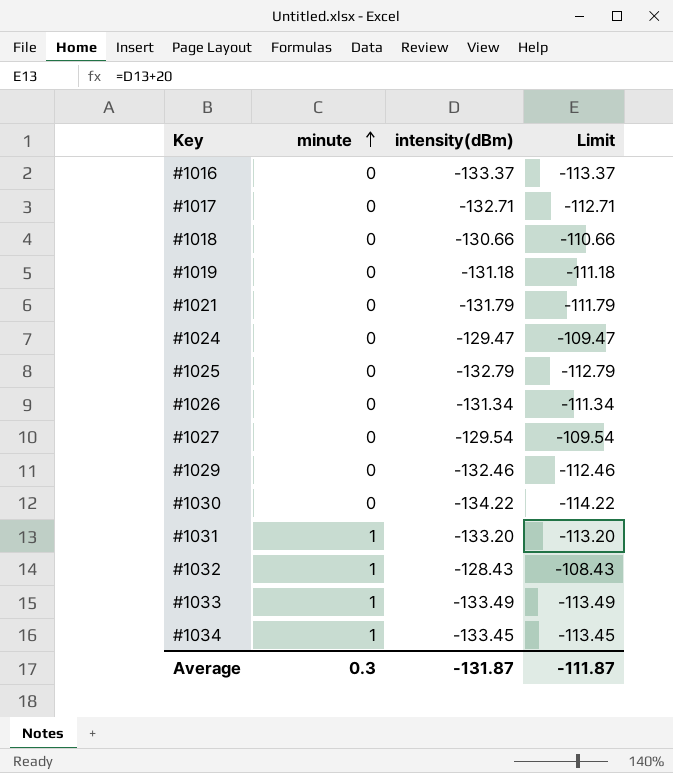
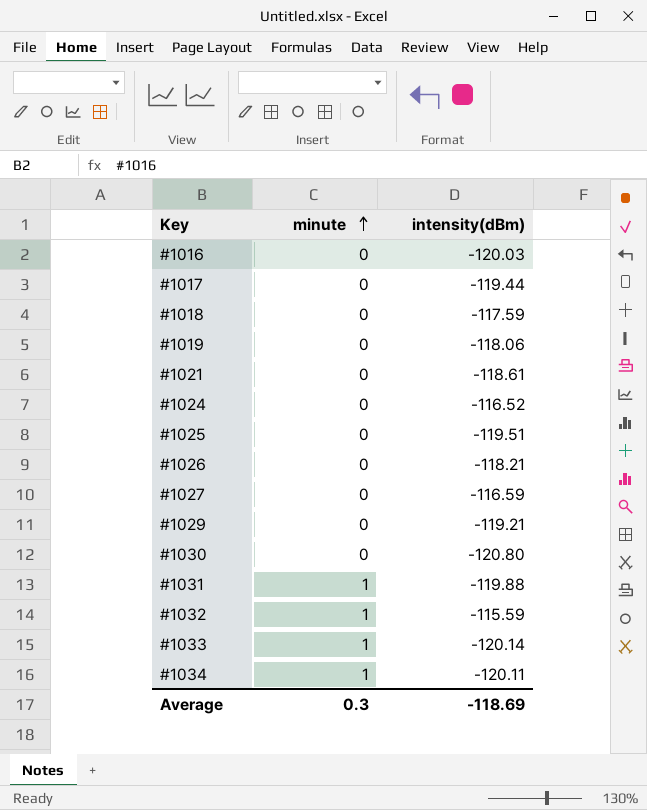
column Limit | formula: [intensity(dBm)] + 20 -> none
#1016 | intensity(dBm): -133.37 -> -120.03
#1017 | intensity(dBm): -132.71 -> -119.44
#1018 | intensity(dBm): -130.66 -> -117.59
#1019 | intensity(dBm): -131.18 -> -118.06
#1021 | intensity(dBm): -131.79 -> -118.61
#1024 | intensity(dBm): -129.47 -> -116.52
#1025 | intensity(dBm): -132.79 -> -119.51
#1026 | intensity(dBm): -131.34 -> -118.21
#1027 | intensity(dBm): -129.54 -> -116.59
#1029 | intensity(dBm): -132.46 -> -119.21
#1030 | intensity(dBm): -134.22 -> -120.80
#1031 | intensity(dBm): -133.20 -> -119.88
#1032 | intensity(dBm): -128.43 -> -115.59
#1033 | intensity(dBm): -133.49 -> -120.14
#1034 | intensity(dBm): -133.45 -> -120.11
Average | intensity(dBm): -131.87 -> -118.69

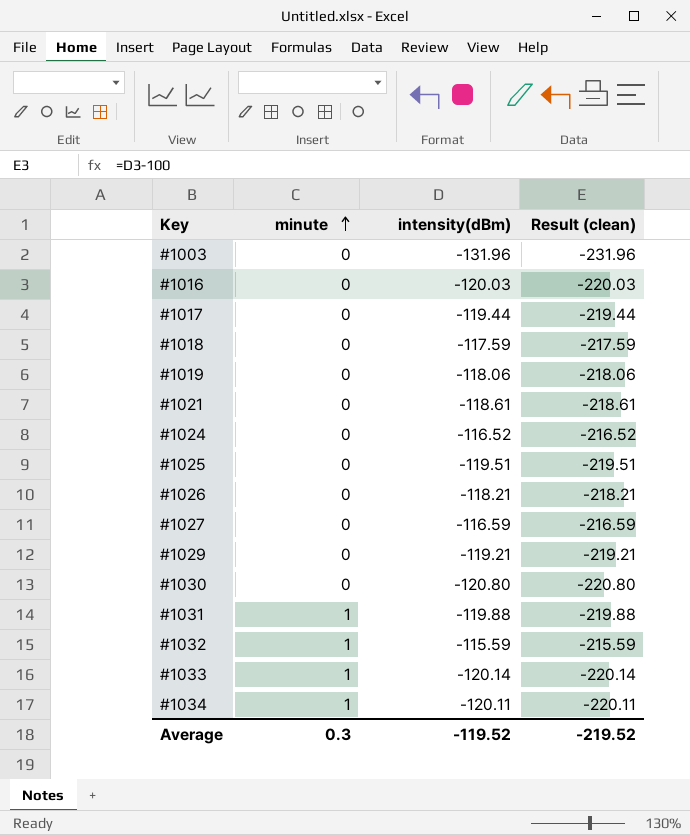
column Result (clean) | formula: none -> [intensity(dBm)] - 100
row #1003: none -> 0 | -131.96 | -231.96
Average | intensity(dBm): -118.69 -> -119.52

